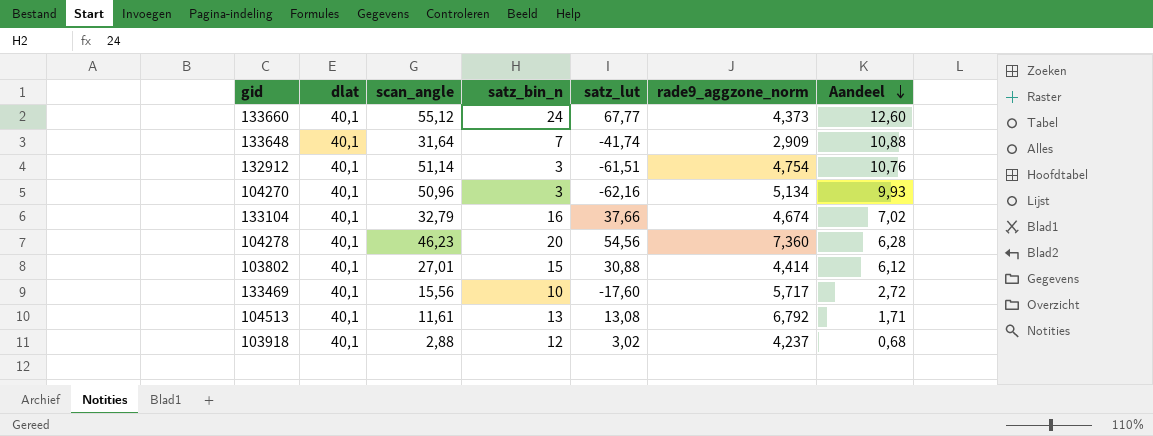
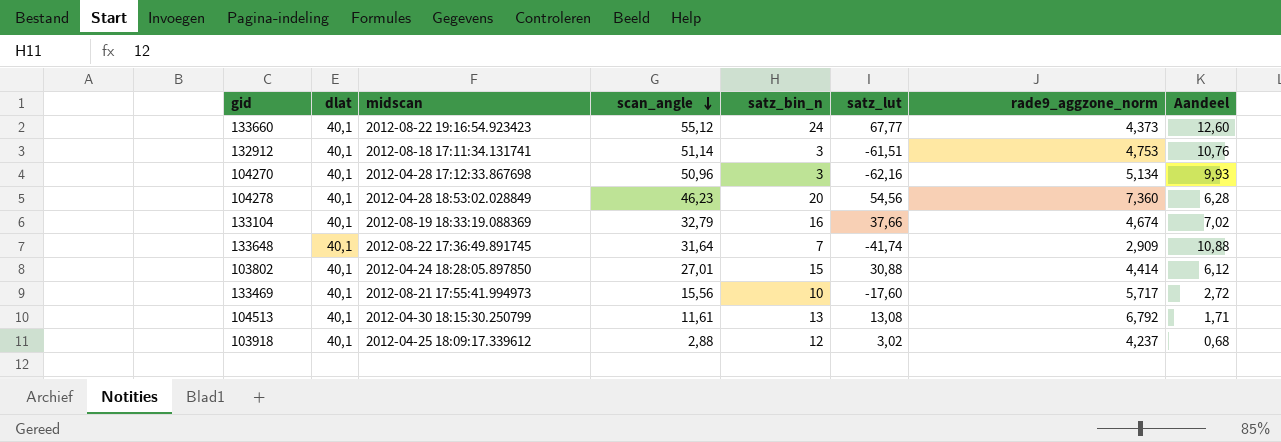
row order: Aandeel descending -> scan_angle descending
column midscan | position: none -> 3
132912 | rade9_aggzone_norm: 4,754 -> 4,753

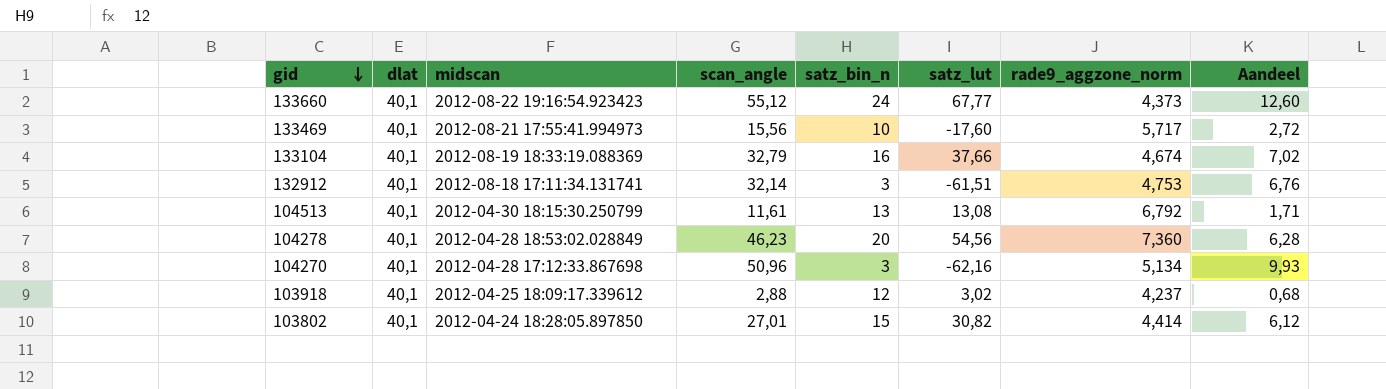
row order: scan_angle descending -> gid descending
row 133648: 40,1 | 2012-08-22 17:36:49.891745 | 31,64 | 7 | -41,74 | 2,909 | 10,88 -> none
132912 | scan_angle: 51,14 -> 32,14
132912 | Aandeel: 10,76 -> 6,76
103802 | satz_lut: 30,88 -> 30,82

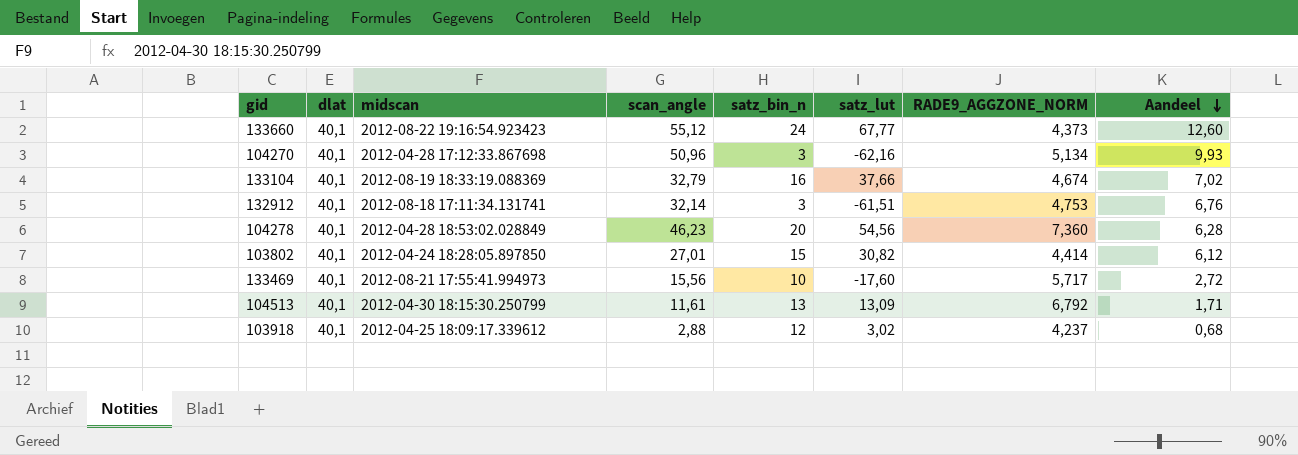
row order: gid descending -> Aandeel descending
column name: rade9_aggzone_norm -> RADE9_AGGZONE_NORM
104513 | satz_lut: 13,08 -> 13,09

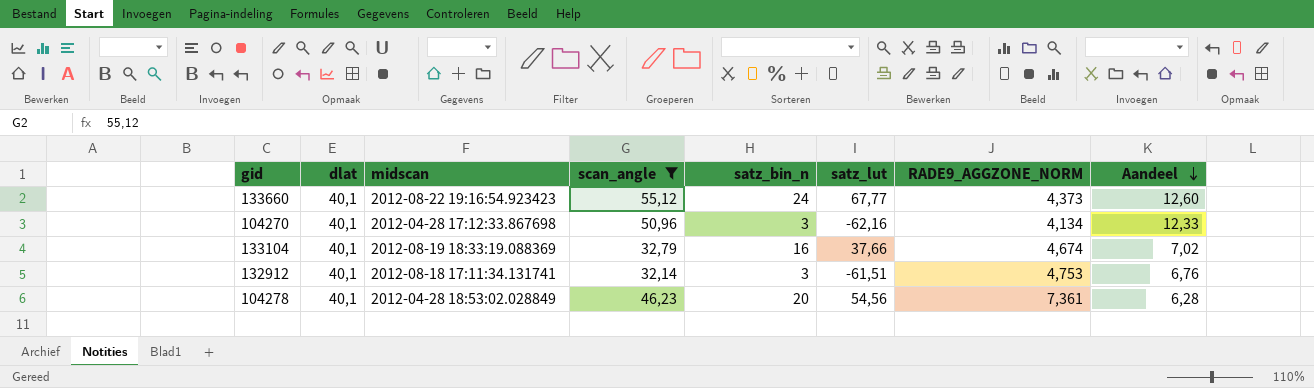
filter: none -> scan_angle >= 32,14
104270 | RADE9_AGGZONE_NORM: 5,134 -> 4,134
104270 | Aandeel: 9,93 -> 12,33
104278 | RADE9_AGGZONE_NORM: 7,360 -> 7,361

